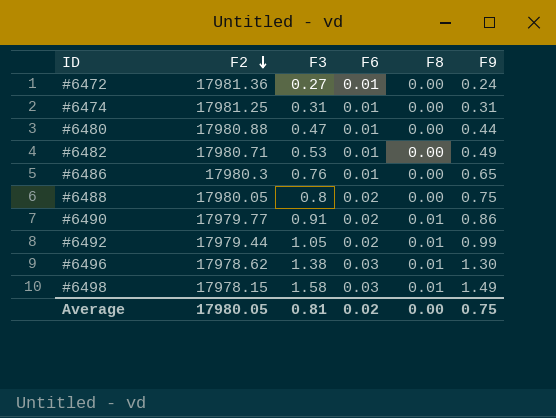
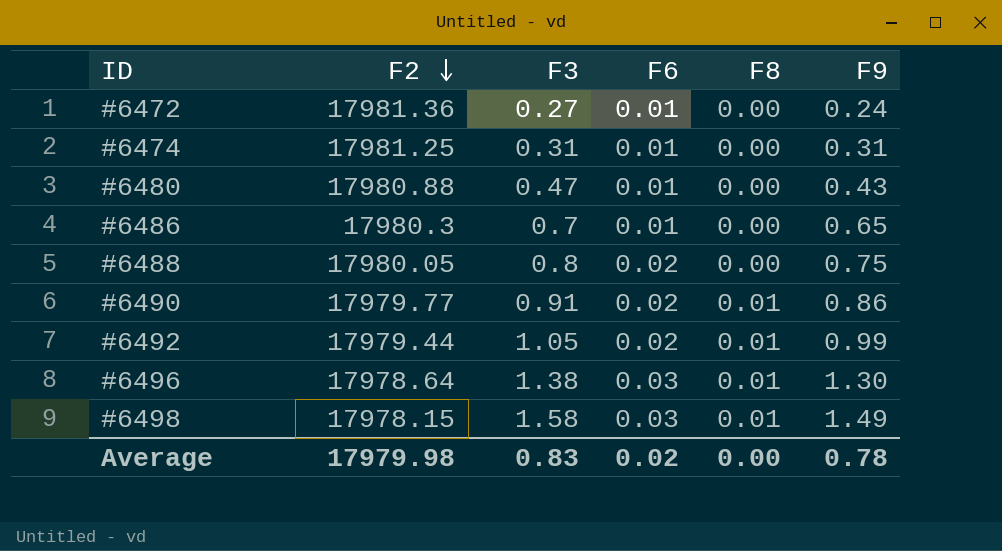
row #6482: 17980.71 | 0.53 | 0.01 | 0.00 | 0.49 -> none
#6480 | F9: 0.44 -> 0.43
#6486 | F3: 0.76 -> 0.7
#6496 | F2: 17978.62 -> 17978.64
Average | F2: 17980.05 -> 17979.98
Average | F3: 0.81 -> 0.83
Average | F9: 0.75 -> 0.78

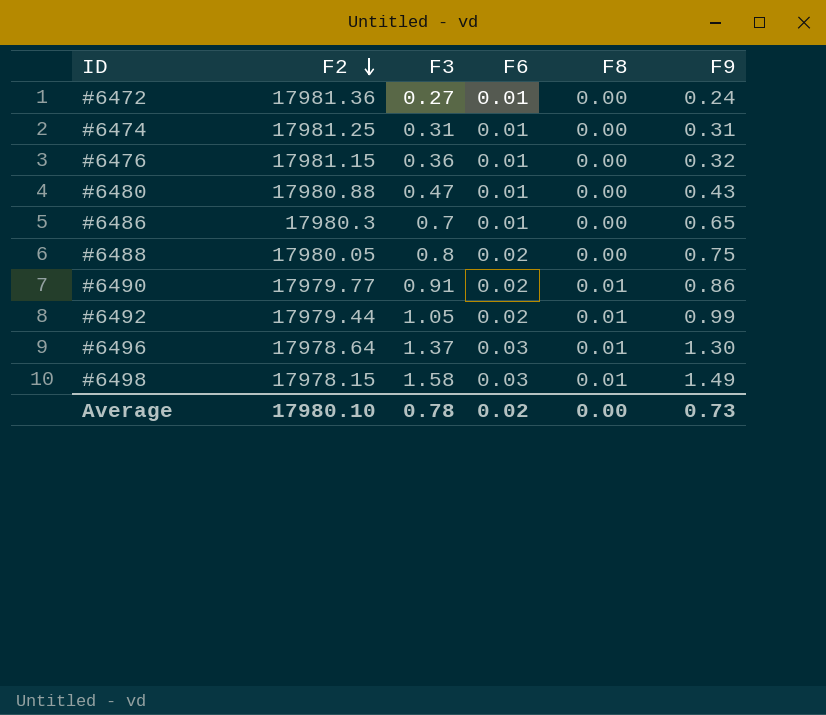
row #6476: none -> 17981.15 | 0.36 | 0.01 | 0.00 | 0.32
#6496 | F3: 1.38 -> 1.37
Average | F2: 17979.98 -> 17980.10
Average | F3: 0.83 -> 0.78
Average | F9: 0.78 -> 0.73

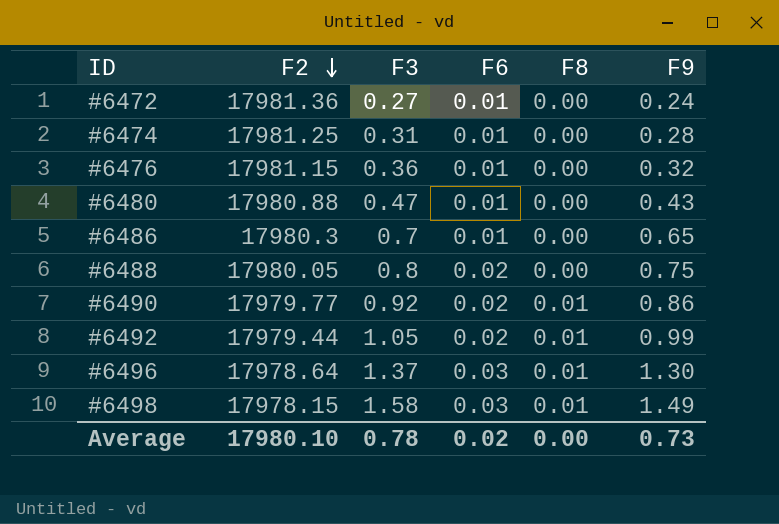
#6474 | F9: 0.31 -> 0.28
#6490 | F3: 0.91 -> 0.92

